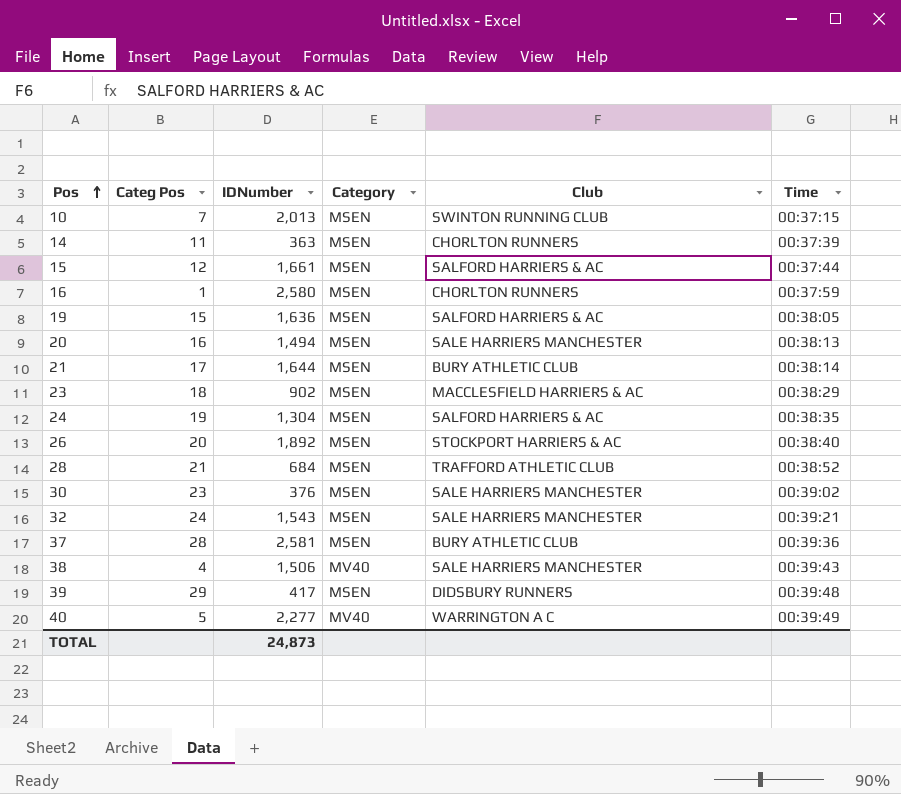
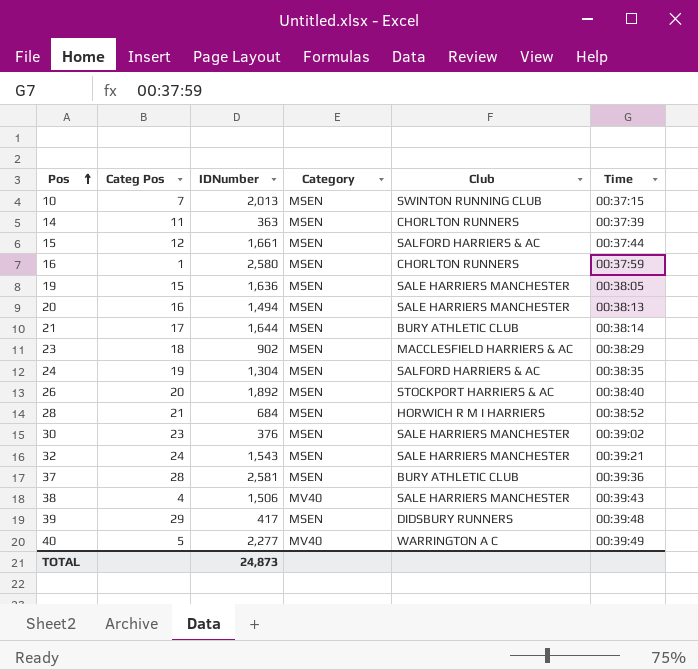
19 | Club: SALFORD HARRIERS & AC -> SALE HARRIERS MANCHESTER
28 | Club: TRAFFORD ATHLETIC CLUB -> HORWICH R M I HARRIERS

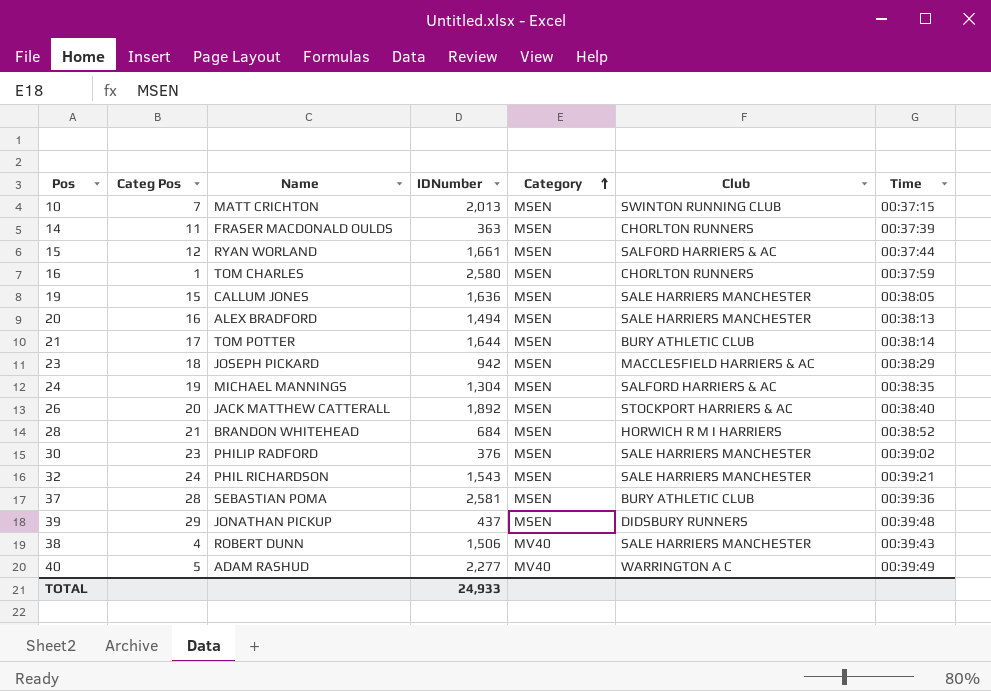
row order: Pos ascending -> Category ascending
column Name | position: none -> 3
23 | IDNumber: 902 -> 942
39 | IDNumber: 417 -> 437
TOTAL | IDNumber: 24,873 -> 24,933

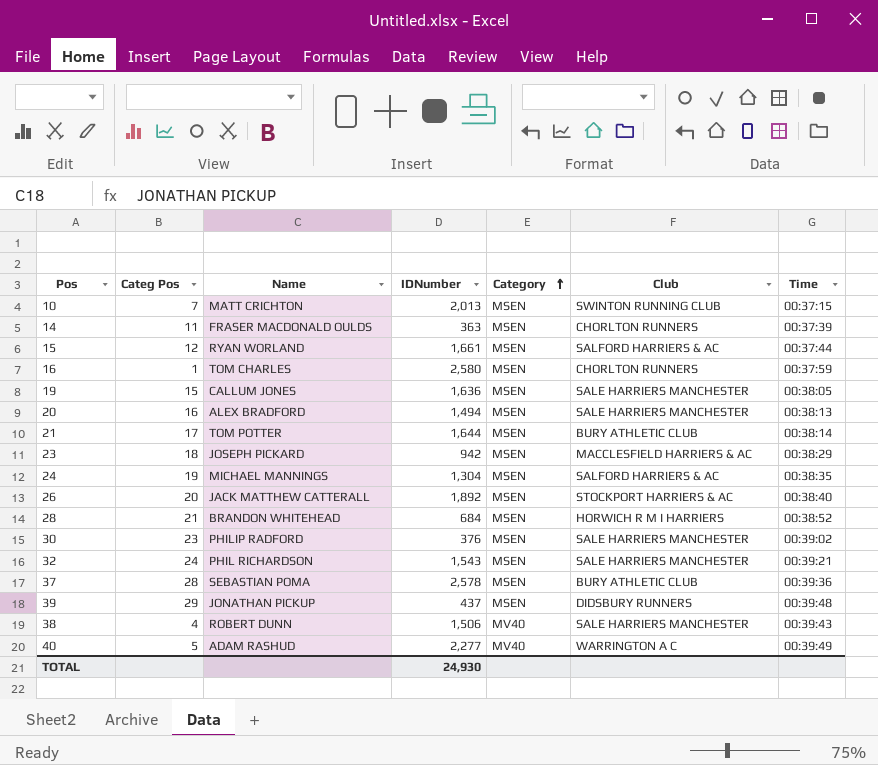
37 | IDNumber: 2,581 -> 2,578
TOTAL | IDNumber: 24,933 -> 24,930

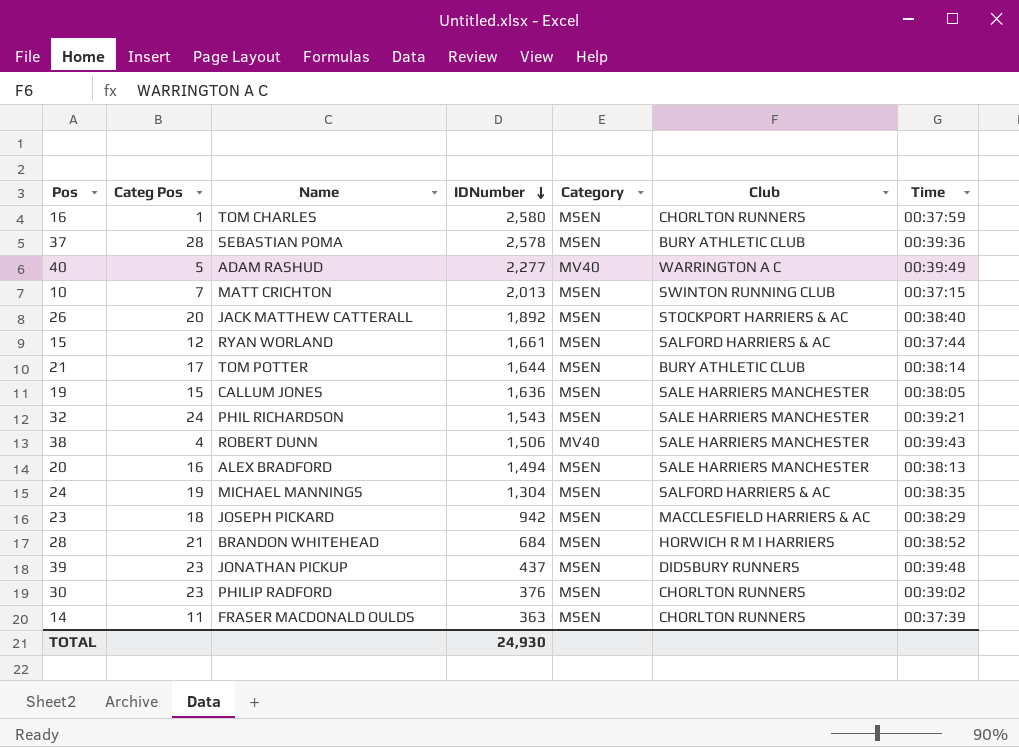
row order: Category ascending -> IDNumber descending
39 | Categ Pos: 29 -> 23
30 | Club: SALE HARRIERS MANCHESTER -> CHORLTON RUNNERS

